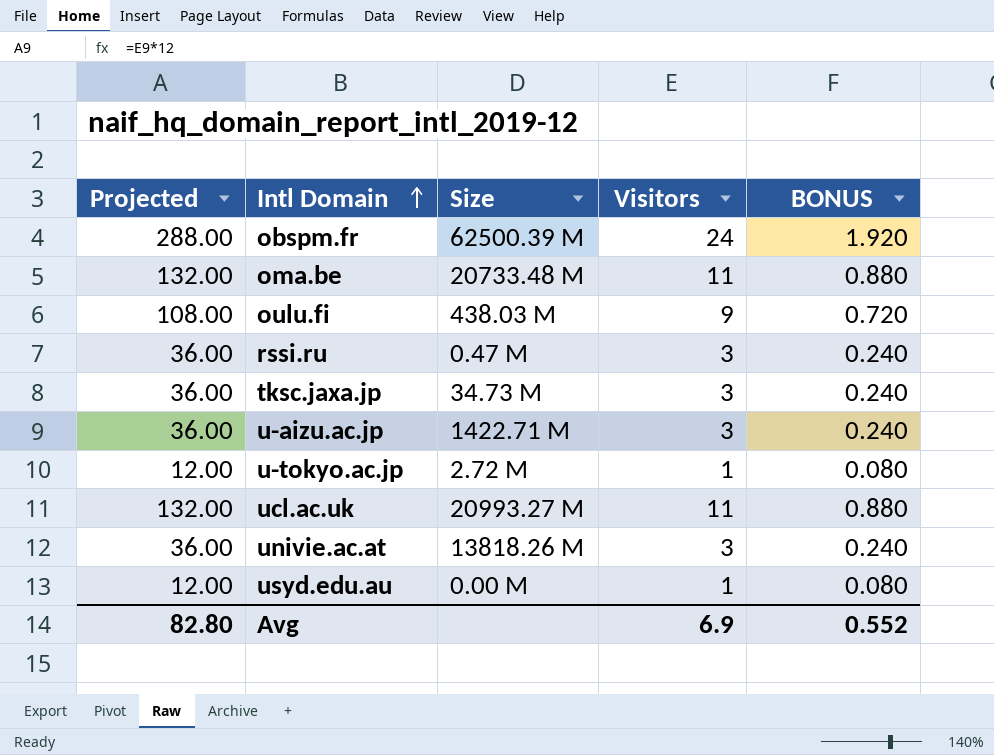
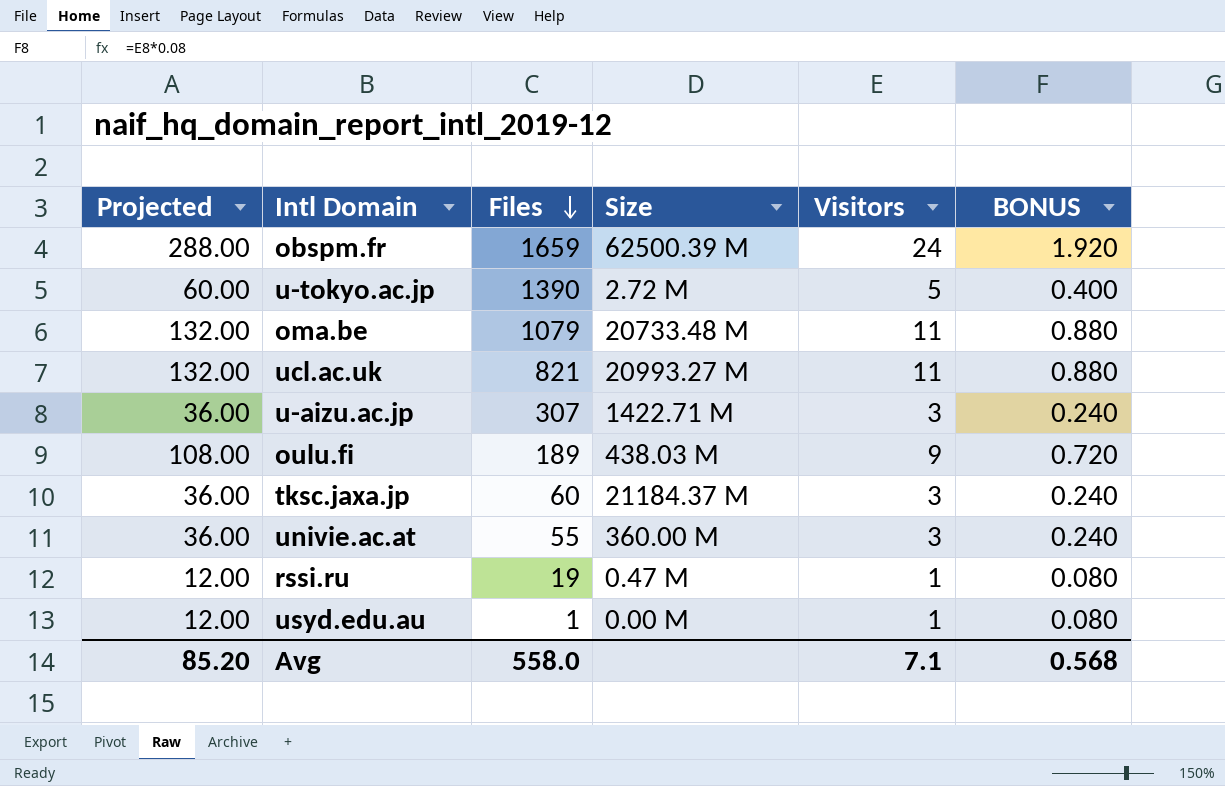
row order: Intl Domain ascending -> Files descending
column Files | position: none -> 3
u-tokyo.ac.jp | Projected: 12.00 -> 60.00
u-tokyo.ac.jp | Visitors: 1 -> 5
u-tokyo.ac.jp | BONUS: 0.080 -> 0.400
tksc.jaxa.jp | Size: 34.73 M -> 21184.37 M
univie.ac.at | Size: 13818.26 M -> 360.00 M
rssi.ru | Projected: 36.00 -> 12.00
rssi.ru | Visitors: 3 -> 1
rssi.ru | BONUS: 0.240 -> 0.080
Avg | Projected: 82.80 -> 85.20
Avg | Visitors: 6.9 -> 7.1
Avg | BONUS: 0.552 -> 0.568

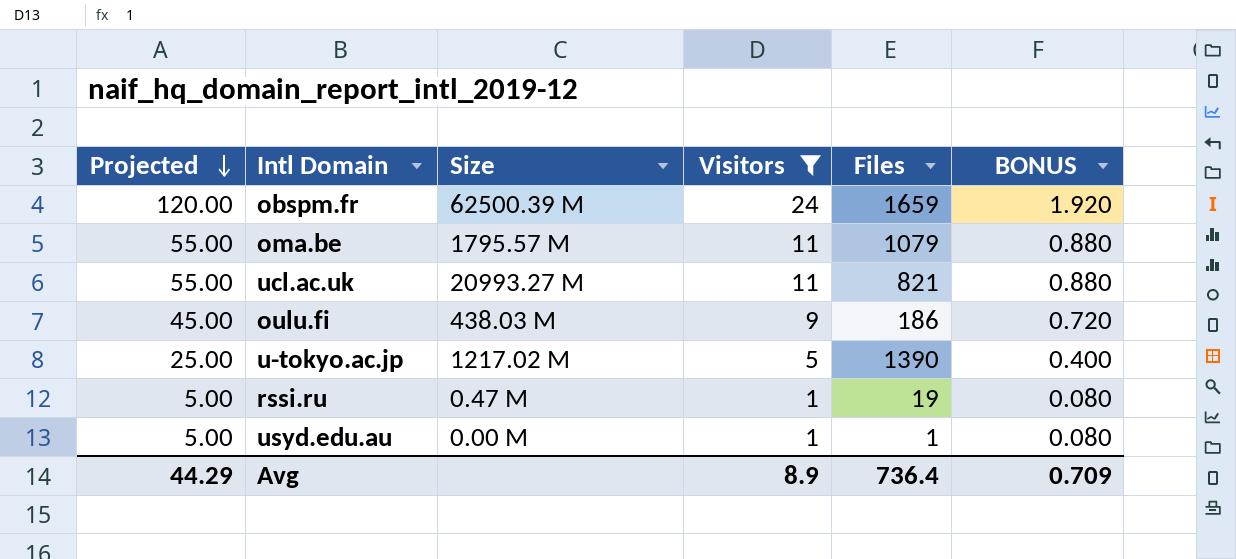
filter: none -> Visitors != 3
row order: Files descending -> Projected descending
column Projected | formula: [Visitors] * 12 -> [Visitors] * 5
column Files | position: 3 -> 5
oma.be | Size: 20733.48 M -> 1795.57 M
oulu.fi | Files: 189 -> 186
u-tokyo.ac.jp | Size: 2.72 M -> 1217.02 M
Avg | Projected: 85.20 -> 44.29
Avg | Visitors: 7.1 -> 8.9
Avg | Files: 558.0 -> 736.4
Avg | BONUS: 0.568 -> 0.709

